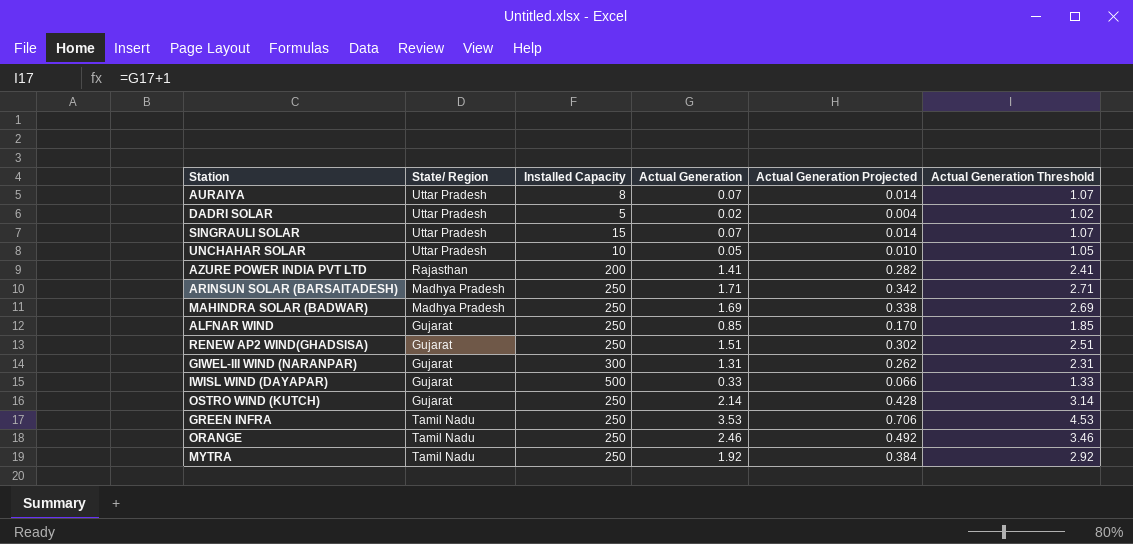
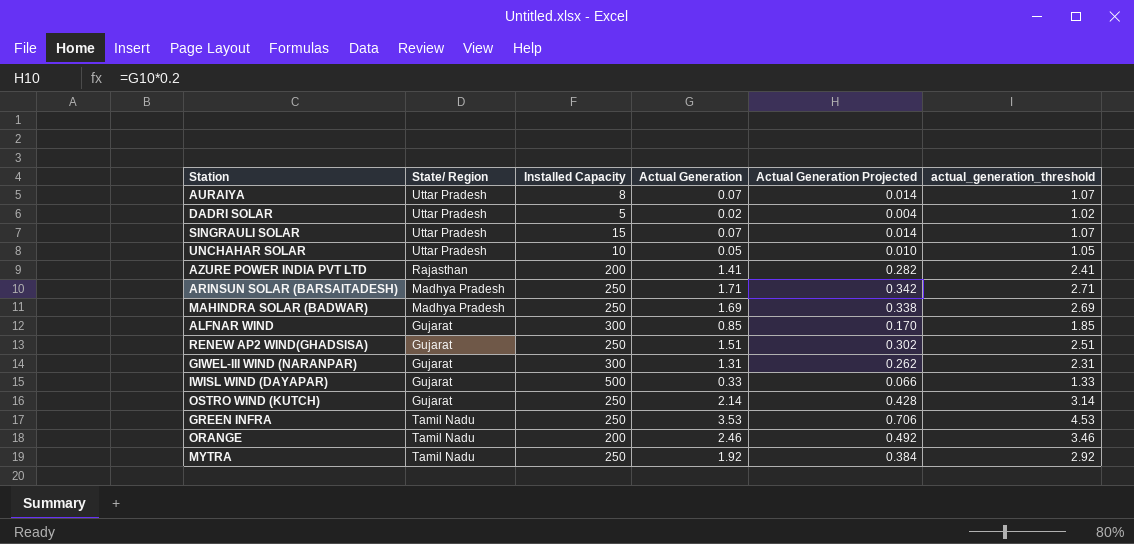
column name: Actual Generation Threshold -> actual_generation_threshold
ALFNAR WIND | Installed Capacity: 250 -> 300
ORANGE | Installed Capacity: 250 -> 200

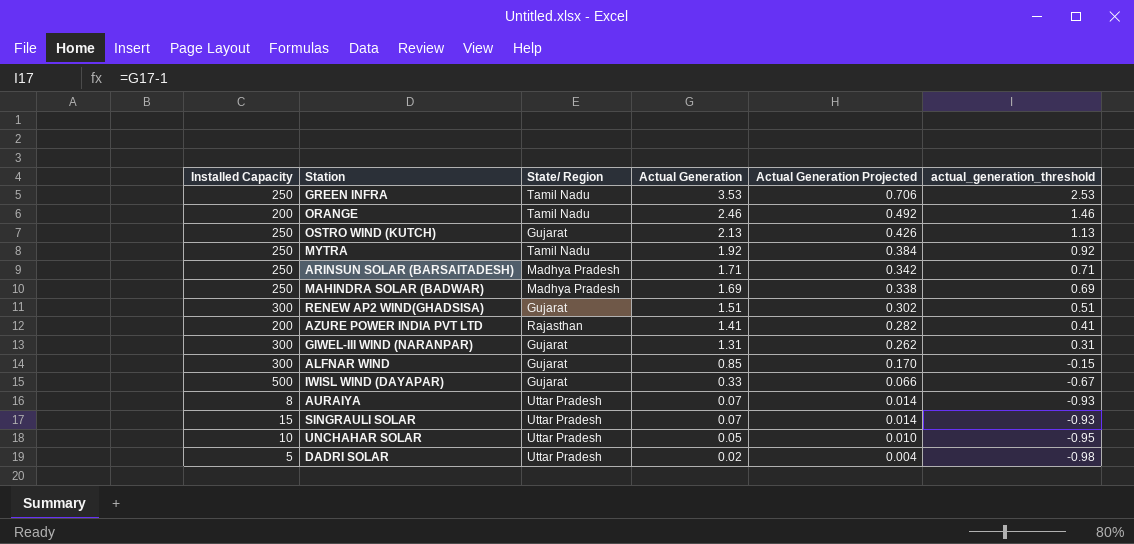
row order: none -> Actual Generation descending
column Installed Capacity | position: 3 -> 1
column actual_generation_threshold | formula: [Actual Generation] + 1 -> [Actual Generation] - 1
OSTRO WIND (KUTCH) | Actual Generation: 2.14 -> 2.13
OSTRO WIND (KUTCH) | Actual Generation Projected: 0.428 -> 0.426
RENEW AP2 WIND(GHADSISA) | Installed Capacity: 250 -> 300

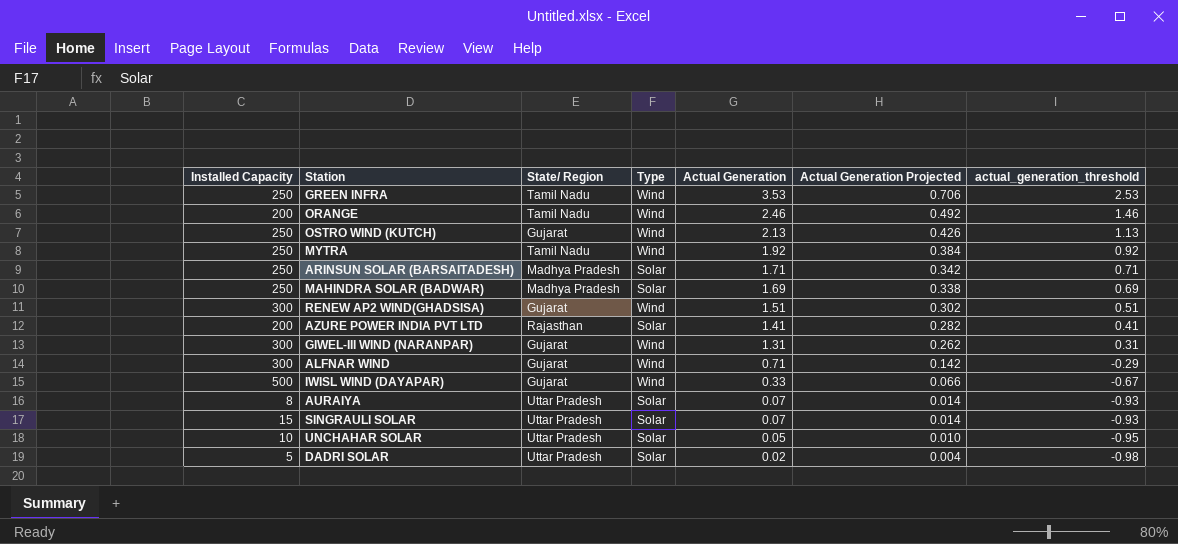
column Type | position: none -> 4
ALFNAR WIND | Actual Generation: 0.85 -> 0.71
ALFNAR WIND | Actual Generation Projected: 0.170 -> 0.142
ALFNAR WIND | actual_generation_threshold: -0.15 -> -0.29

